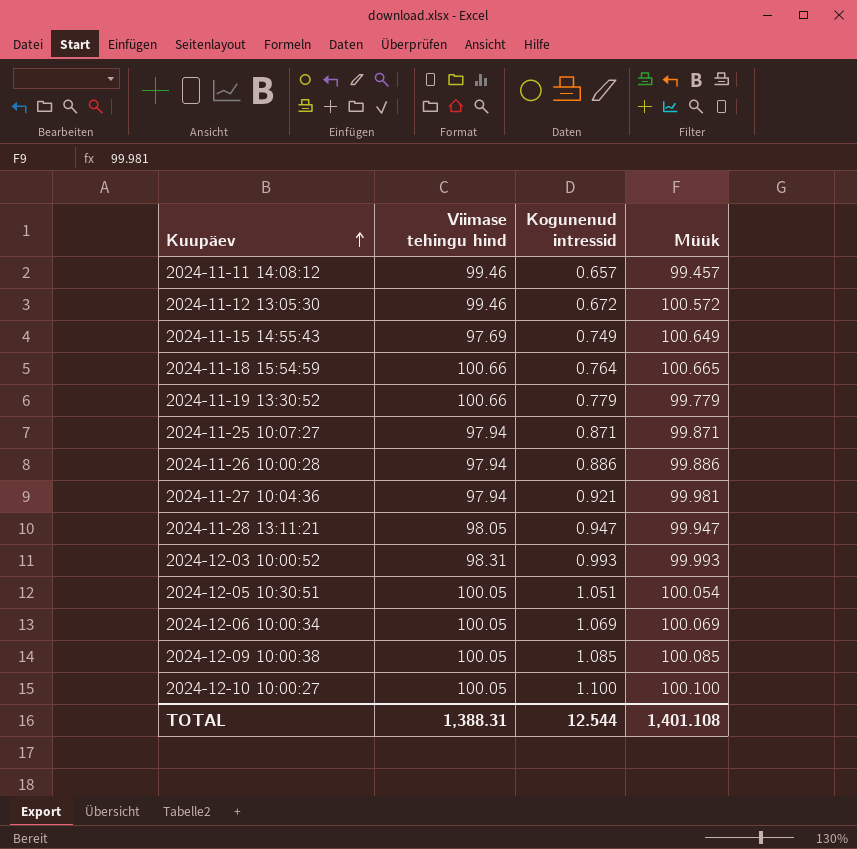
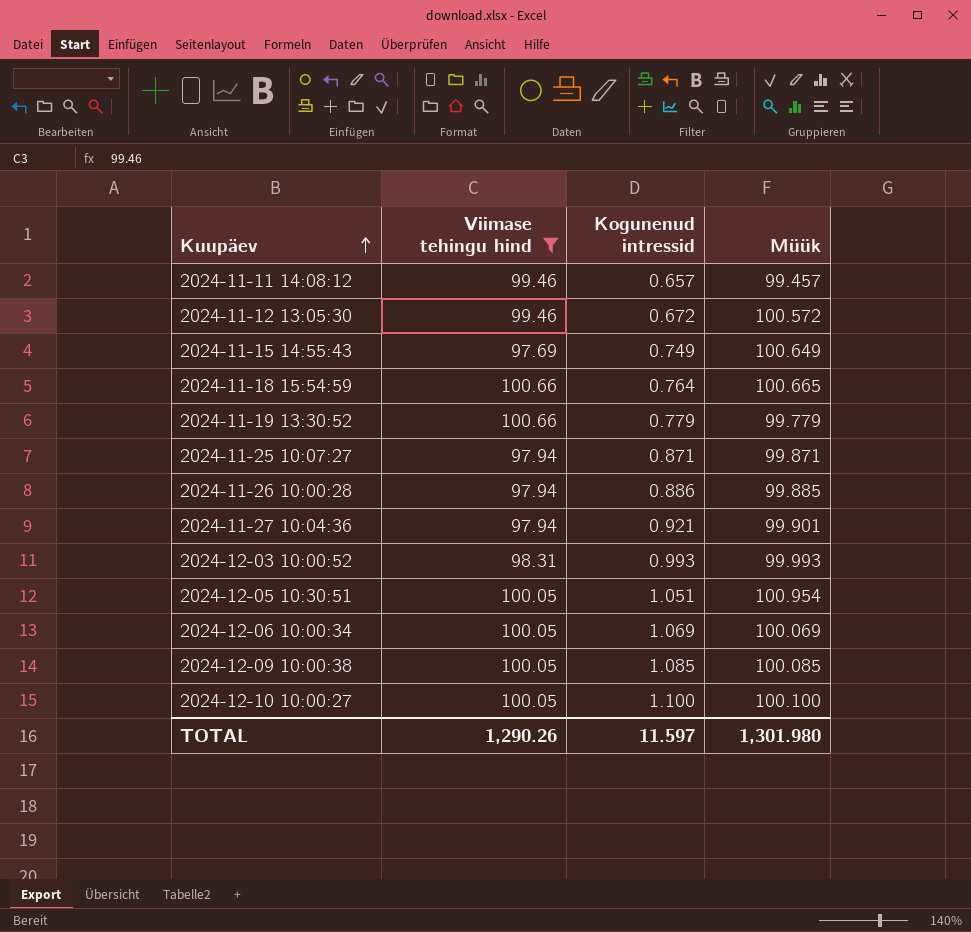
filter: none -> Viimase tehingu hind != 98.05
2024-11-26 10:00:28 | Müük: 99.886 -> 99.885
2024-11-27 10:04:36 | Müük: 99.981 -> 99.901
2024-12-05 10:30:51 | Müük: 100.054 -> 100.954
TOTAL | Viimase tehingu hind: 1,388.31 -> 1,290.26
TOTAL | Kogunenud intressid: 12.544 -> 11.597
TOTAL | Müük: 1,401.108 -> 1,301.980

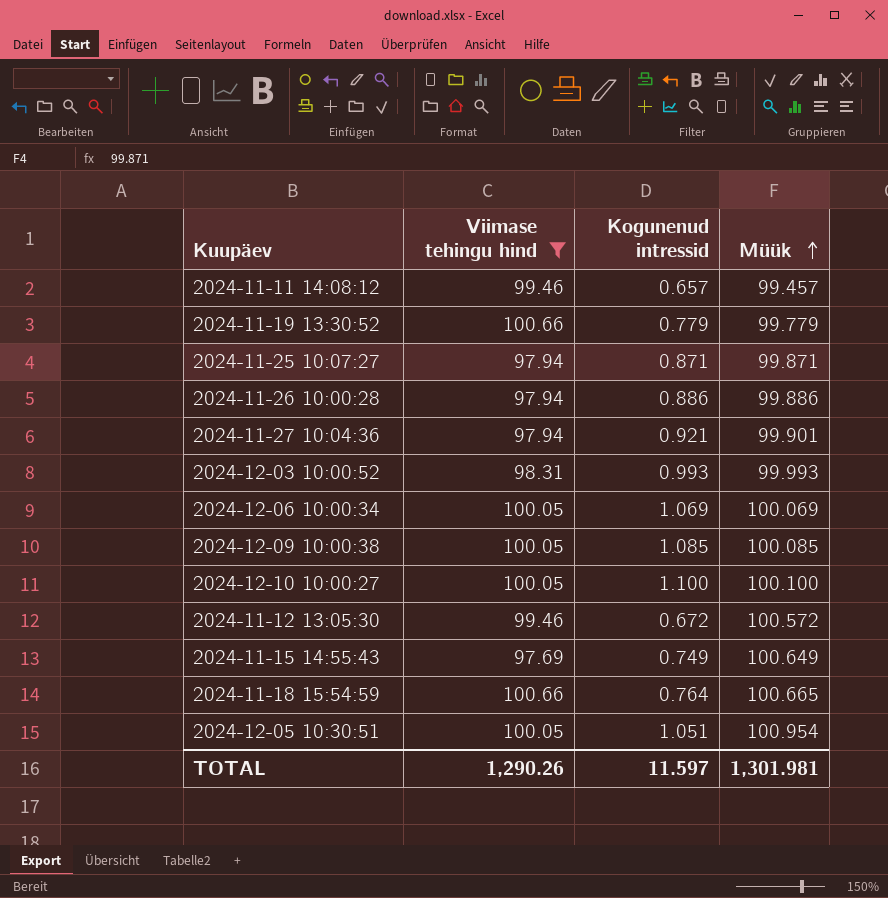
row order: Kuupäev ascending -> Müük ascending
2024-11-26 10:00:28 | Müük: 99.885 -> 99.886
TOTAL | Müük: 1,301.980 -> 1,301.981

